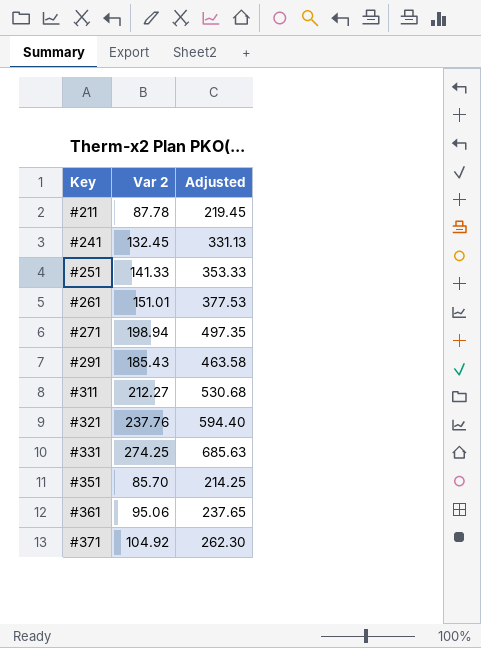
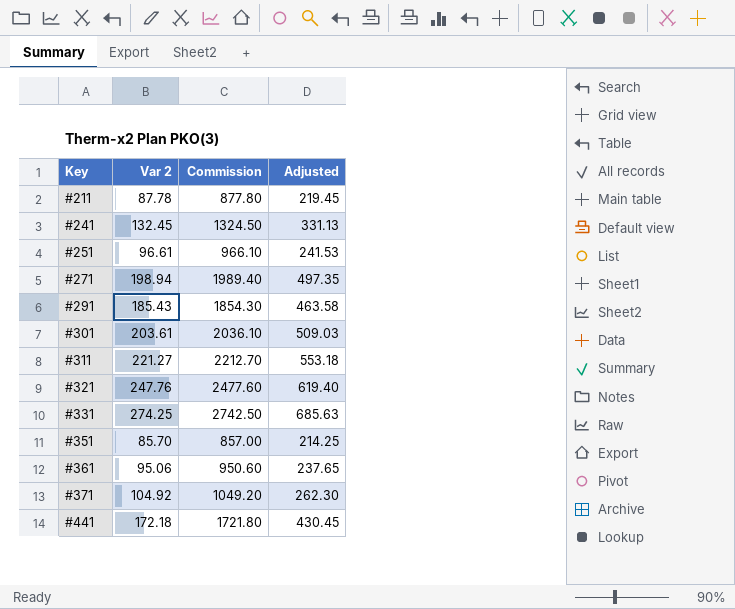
column Commission | formula: none -> [Var 2] * 10
row #261: 151.01 | 377.53 -> none
#251 | Var 2: 141.33 -> 96.61
#251 | Adjusted: 353.33 -> 241.53
row #301: none -> 203.61 | 2036.10 | 509.03
#311 | Var 2: 212.27 -> 221.27
#311 | Adjusted: 530.68 -> 553.18
#321 | Var 2: 237.76 -> 247.76
#321 | Adjusted: 594.40 -> 619.40
row #441: none -> 172.18 | 1721.80 | 430.45

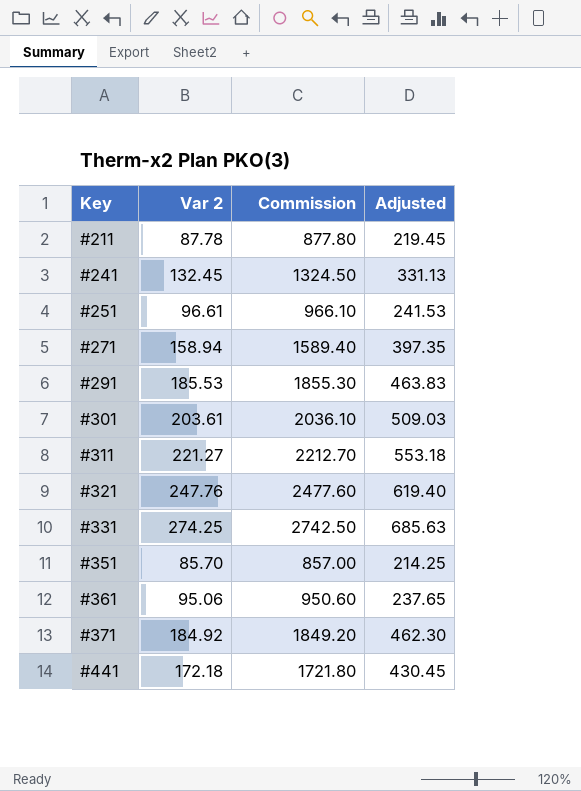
#271 | Var 2: 198.94 -> 158.94
#271 | Commission: 1989.40 -> 1589.40
#271 | Adjusted: 497.35 -> 397.35
#291 | Var 2: 185.43 -> 185.53
#291 | Commission: 1854.30 -> 1855.30
#291 | Adjusted: 463.58 -> 463.83
#371 | Var 2: 104.92 -> 184.92
#371 | Commission: 1049.20 -> 1849.20
#371 | Adjusted: 262.30 -> 462.30

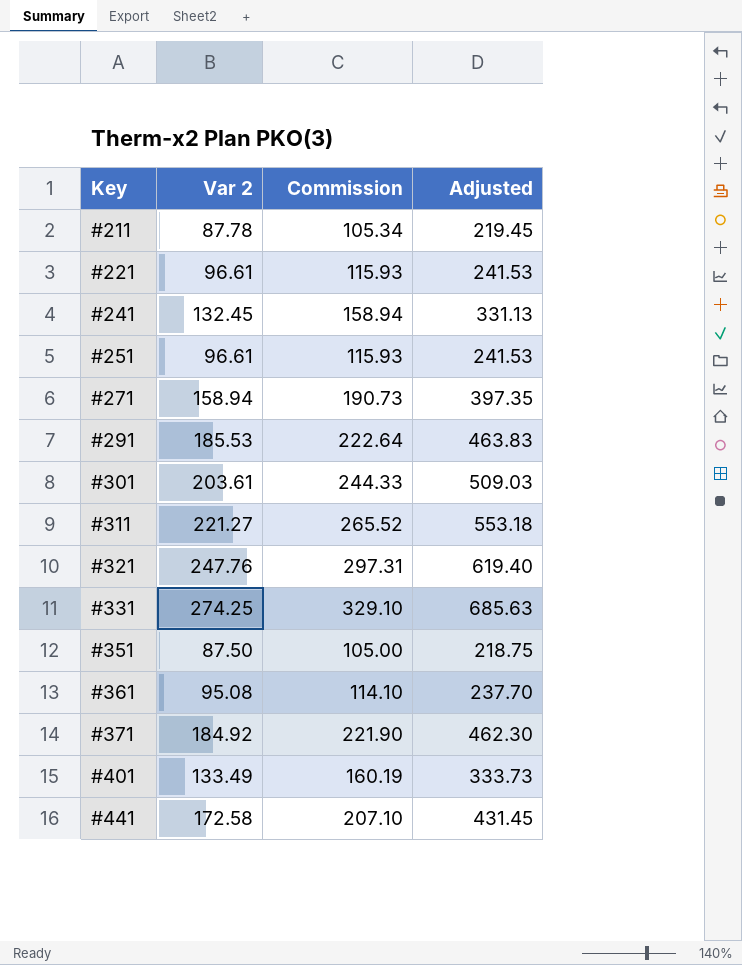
column Commission | formula: [Var 2] * 10 -> [Var 2] * 1.2
row #221: none -> 96.61 | 115.93 | 241.53
#351 | Var 2: 85.70 -> 87.50
#351 | Adjusted: 214.25 -> 218.75
#361 | Var 2: 95.06 -> 95.08
#361 | Adjusted: 237.65 -> 237.70
row #401: none -> 133.49 | 160.19 | 333.73
#441 | Var 2: 172.18 -> 172.58
#441 | Adjusted: 430.45 -> 431.45

